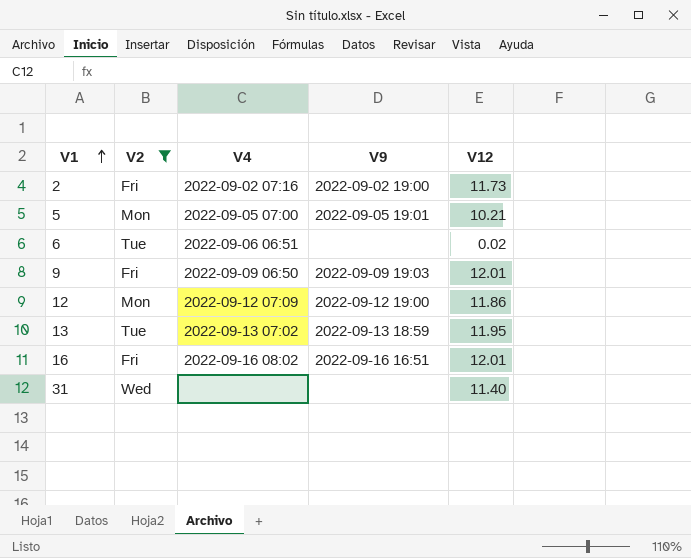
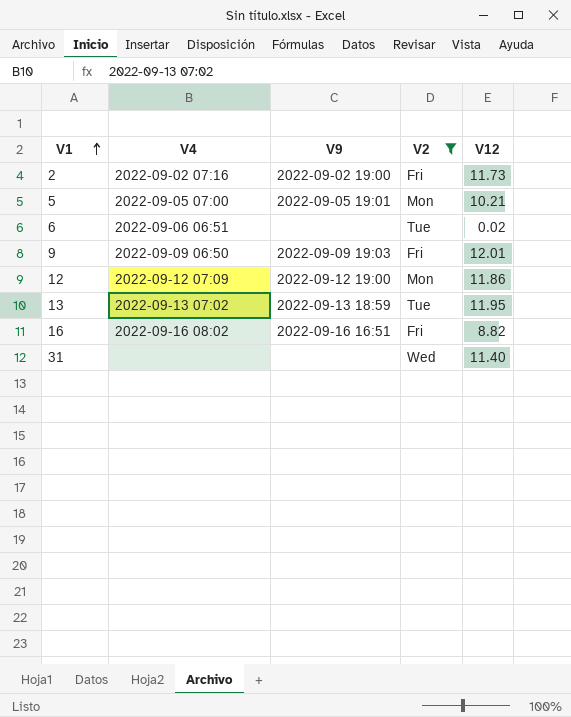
column V2 | position: 2 -> 4
16 | V12: 12.01 -> 8.82

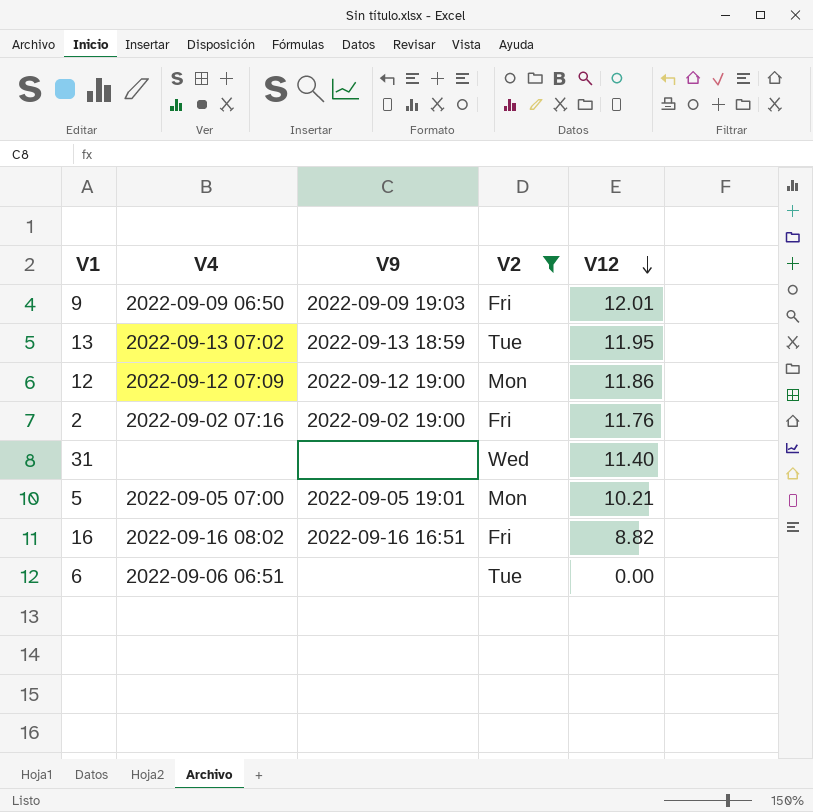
row order: V1 ascending -> V12 descending
2 | V12: 11.73 -> 11.76
6 | V12: 0.02 -> 0.00

